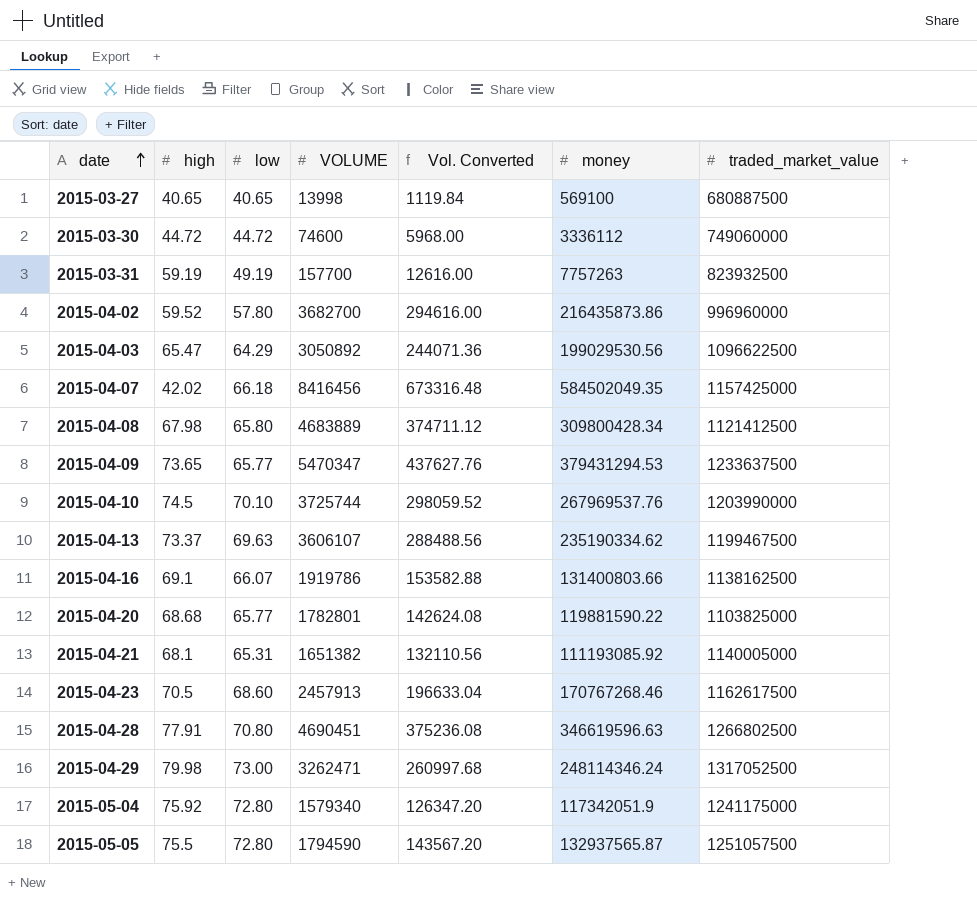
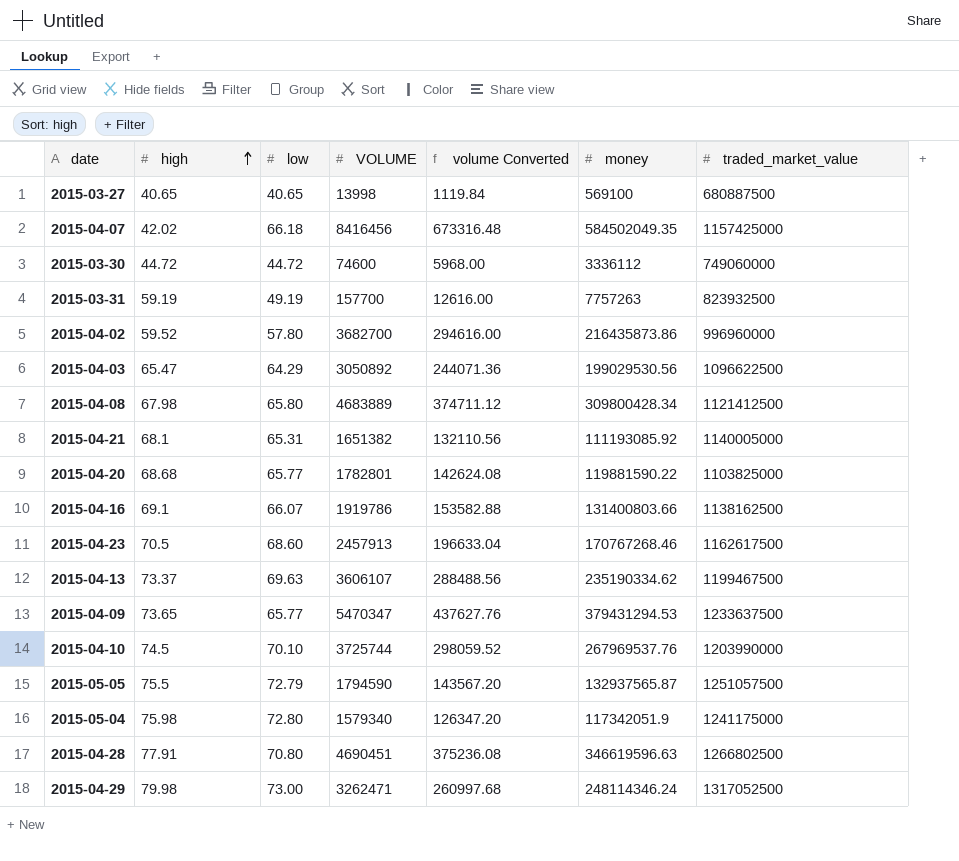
row order: date ascending -> high ascending
column name: Vol. Converted -> volume Converted
2015-05-05 | low: 72.80 -> 72.79
2015-05-04 | high: 75.92 -> 75.98

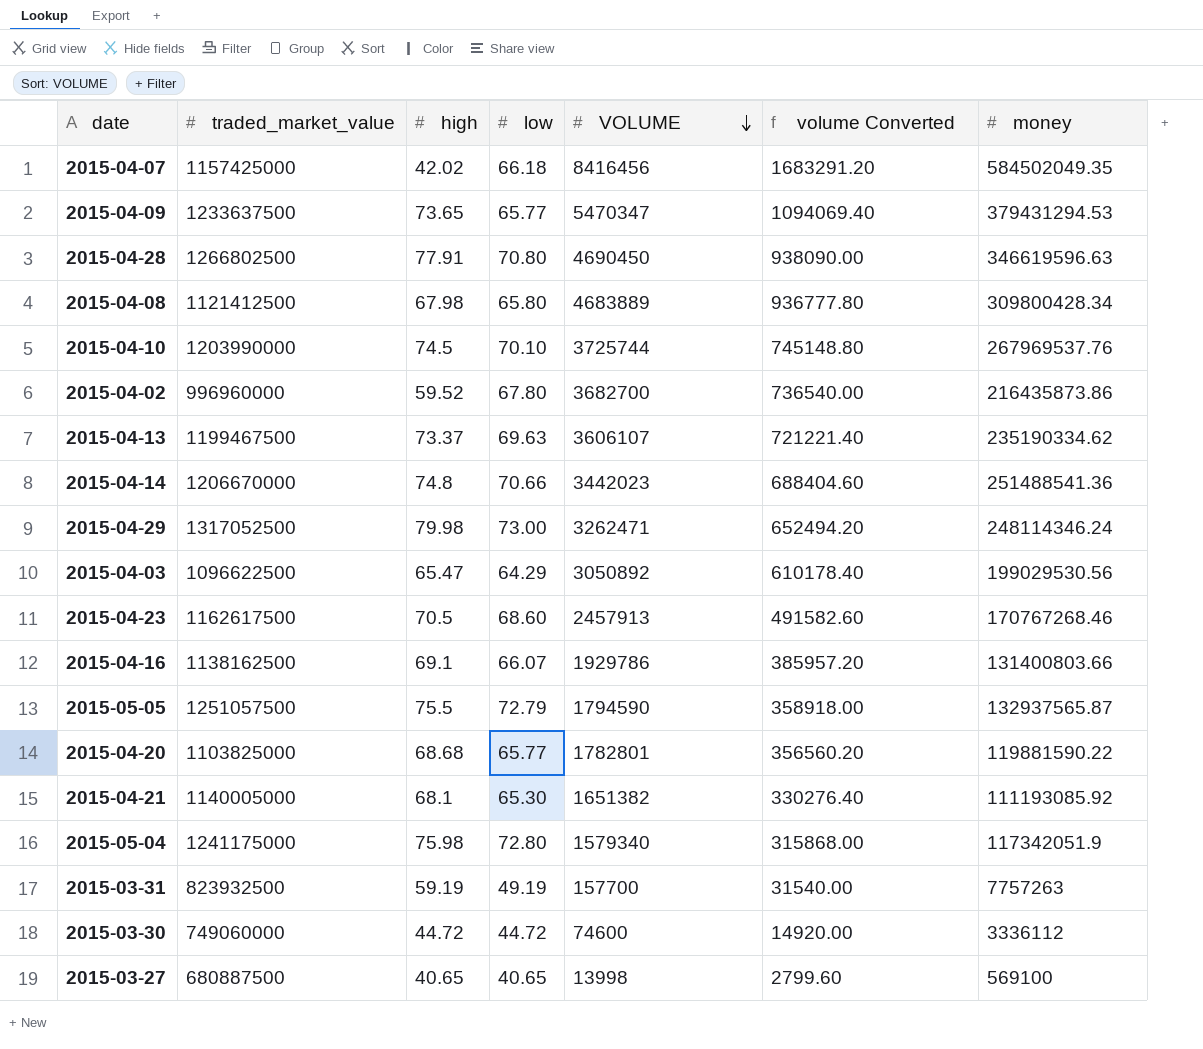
row order: high ascending -> VOLUME descending
column traded_market_value | position: 7 -> 2
column volume Converted | formula: [VOLUME] * 0.08 -> [VOLUME] * 0.2
2015-04-28 | VOLUME: 4690451 -> 4690450
2015-04-02 | low: 57.80 -> 67.80
row 2015-04-14: none -> 1206670000 | 74.8 | 70.66 | 3442023 | 688404.60 | 251488541.36
2015-04-16 | VOLUME: 1919786 -> 1929786
2015-04-21 | low: 65.31 -> 65.30

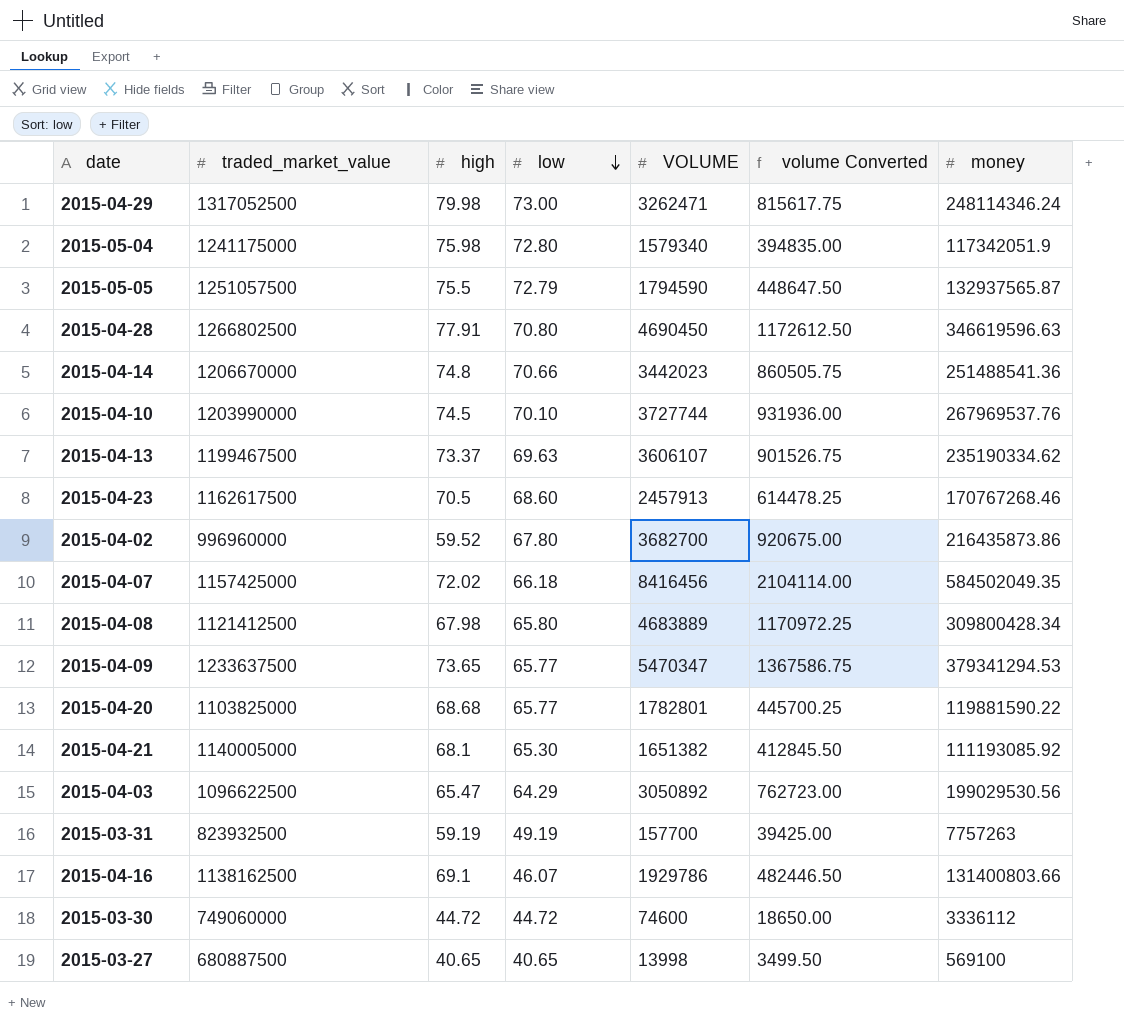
row order: VOLUME descending -> low descending
column volume Converted | formula: [VOLUME] * 0.2 -> [VOLUME] * 0.25
2015-04-10 | VOLUME: 3725744 -> 3727744
2015-04-07 | high: 42.02 -> 72.02
2015-04-09 | money: 379431294.53 -> 379341294.53
2015-04-16 | low: 66.07 -> 46.07

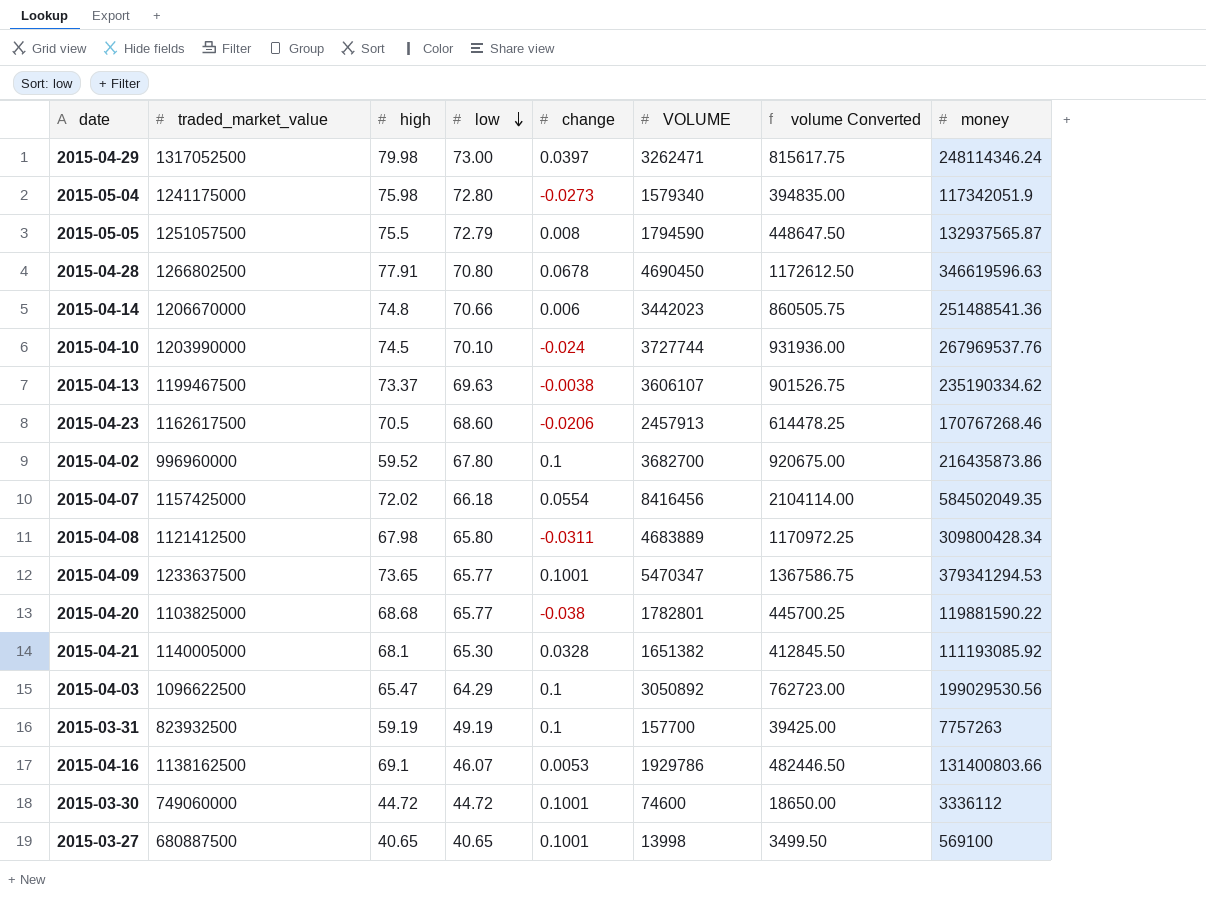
column change | position: none -> 5

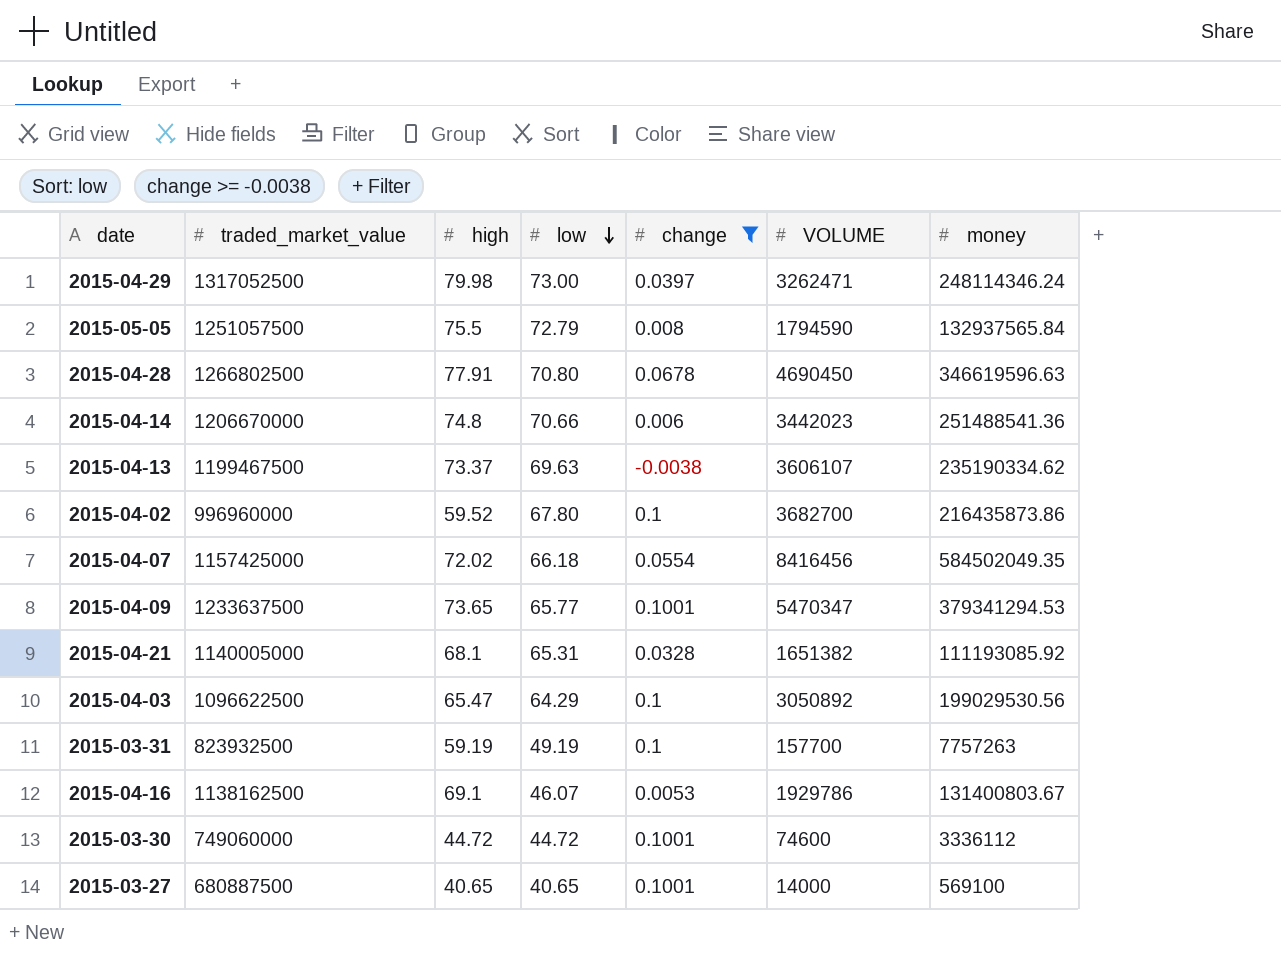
filter: none -> change >= -0.0038
column volume Converted | formula: [VOLUME] * 0.25 -> none
2015-05-05 | money: 132937565.87 -> 132937565.84
2015-04-21 | low: 65.30 -> 65.31
2015-04-16 | money: 131400803.66 -> 131400803.67
2015-03-27 | VOLUME: 13998 -> 14000

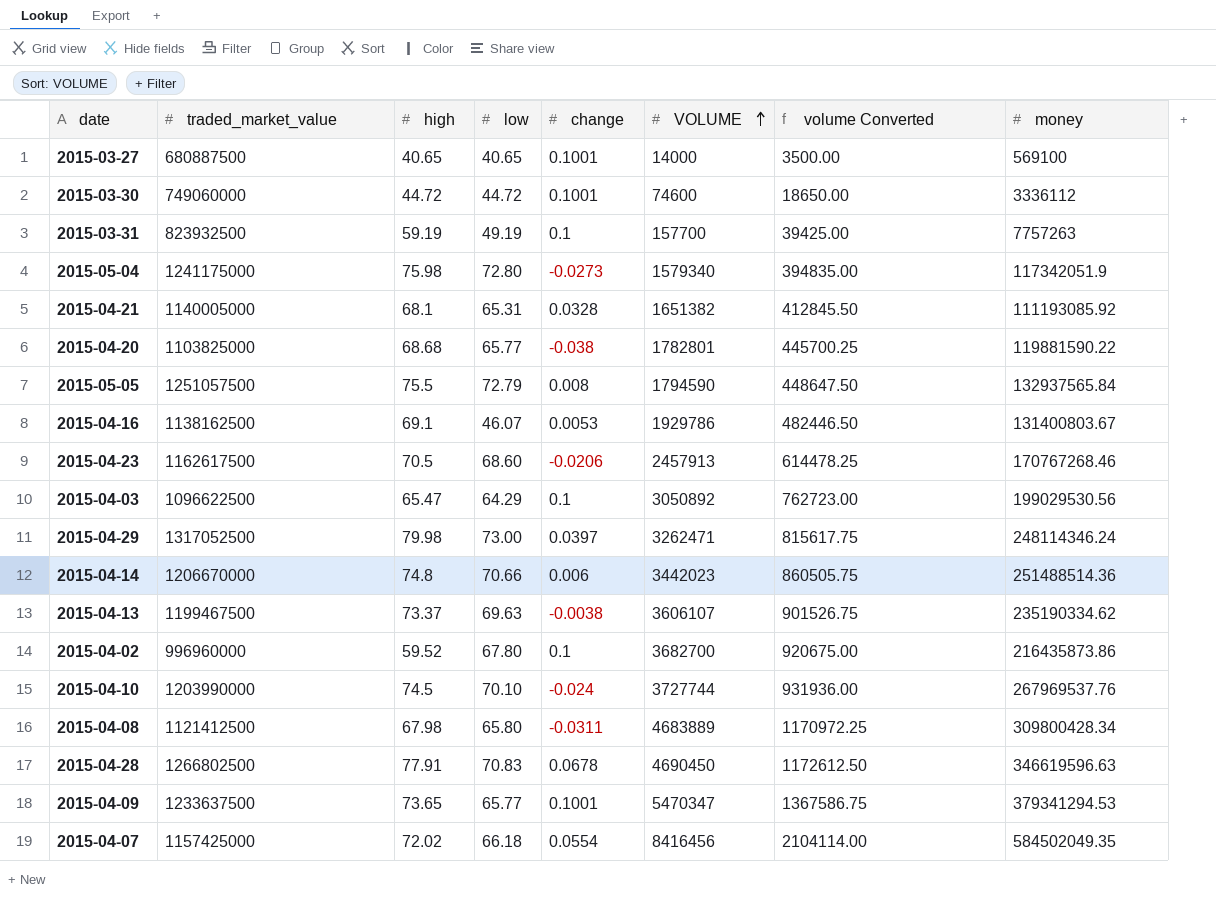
filter: change >= -0.0038 -> none
row order: low descending -> VOLUME ascending
column volume Converted | formula: none -> [VOLUME] * 0.25
2015-04-14 | money: 251488541.36 -> 251488514.36
2015-04-28 | low: 70.80 -> 70.83

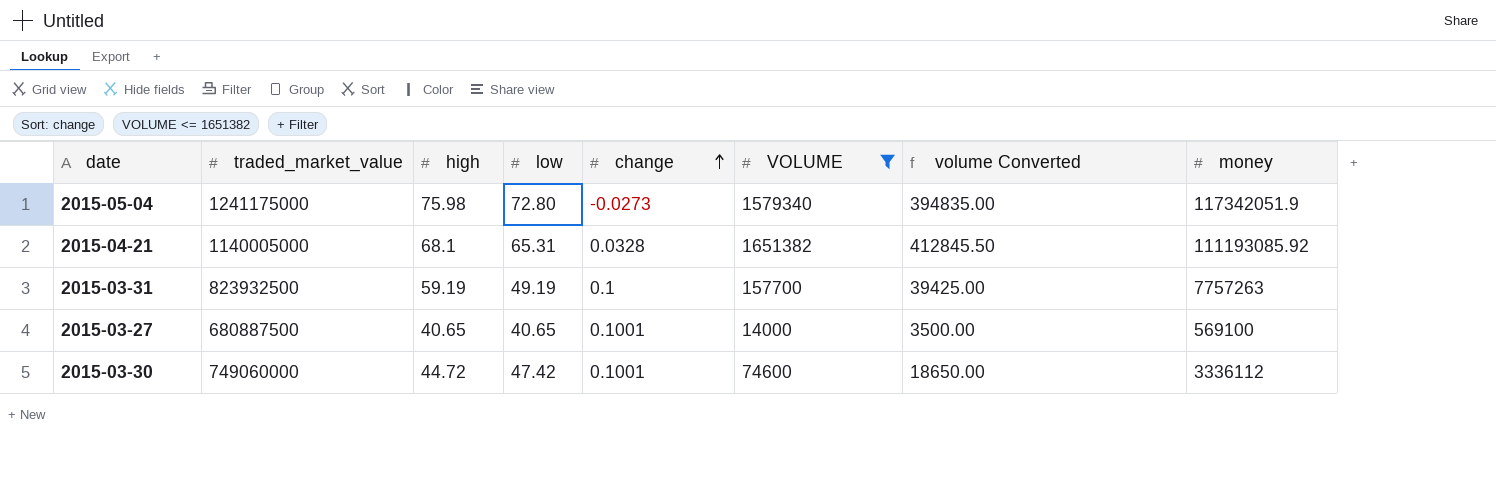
filter: none -> VOLUME <= 1651382
row order: VOLUME ascending -> change ascending
2015-03-30 | low: 44.72 -> 47.42

